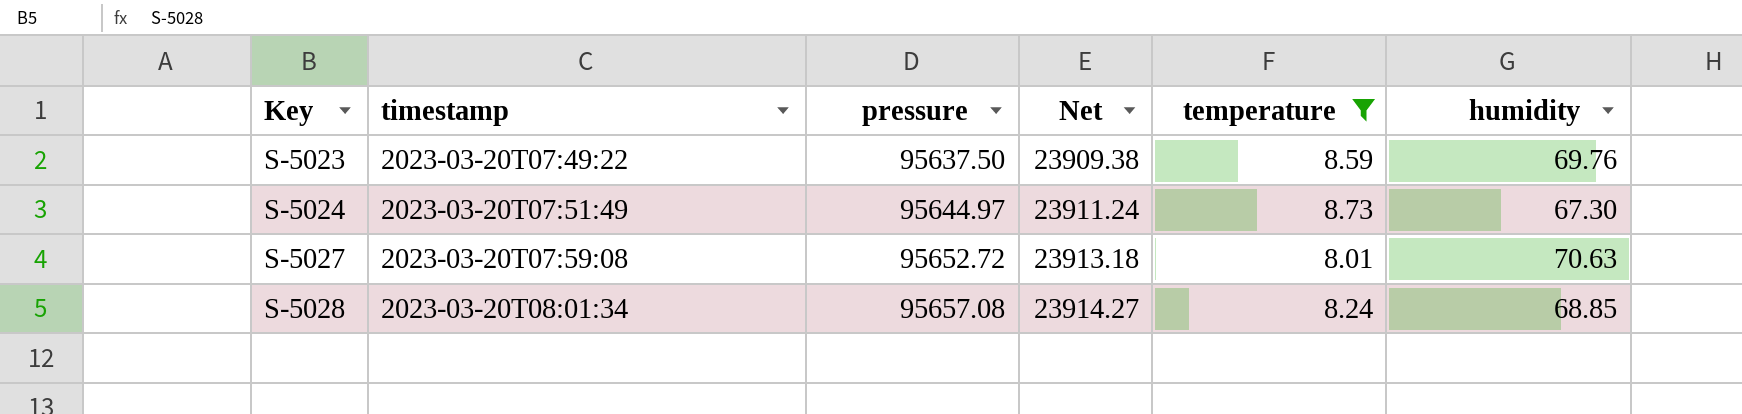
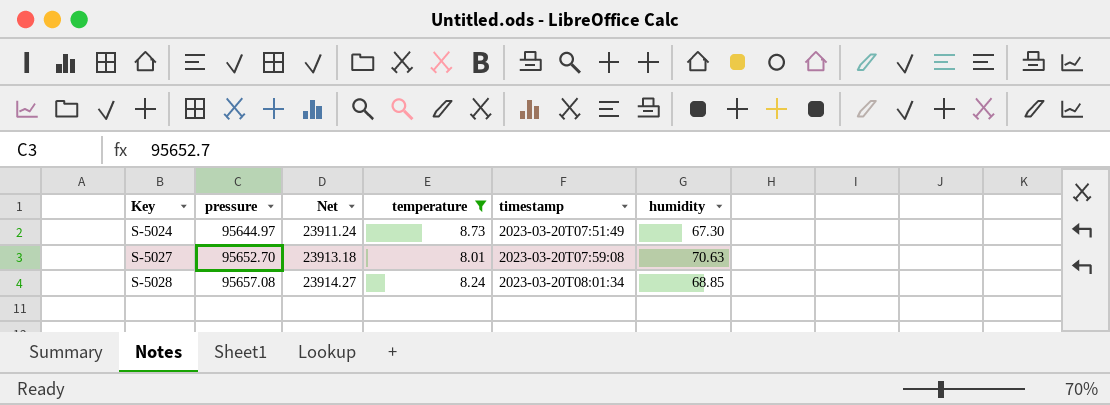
column timestamp | position: 2 -> 5
row S-5023: 2023-03-20T07:49:22 | 95637.50 | 23909.38 | 8.59 | 69.76 -> none
S-5027 | pressure: 95652.72 -> 95652.70

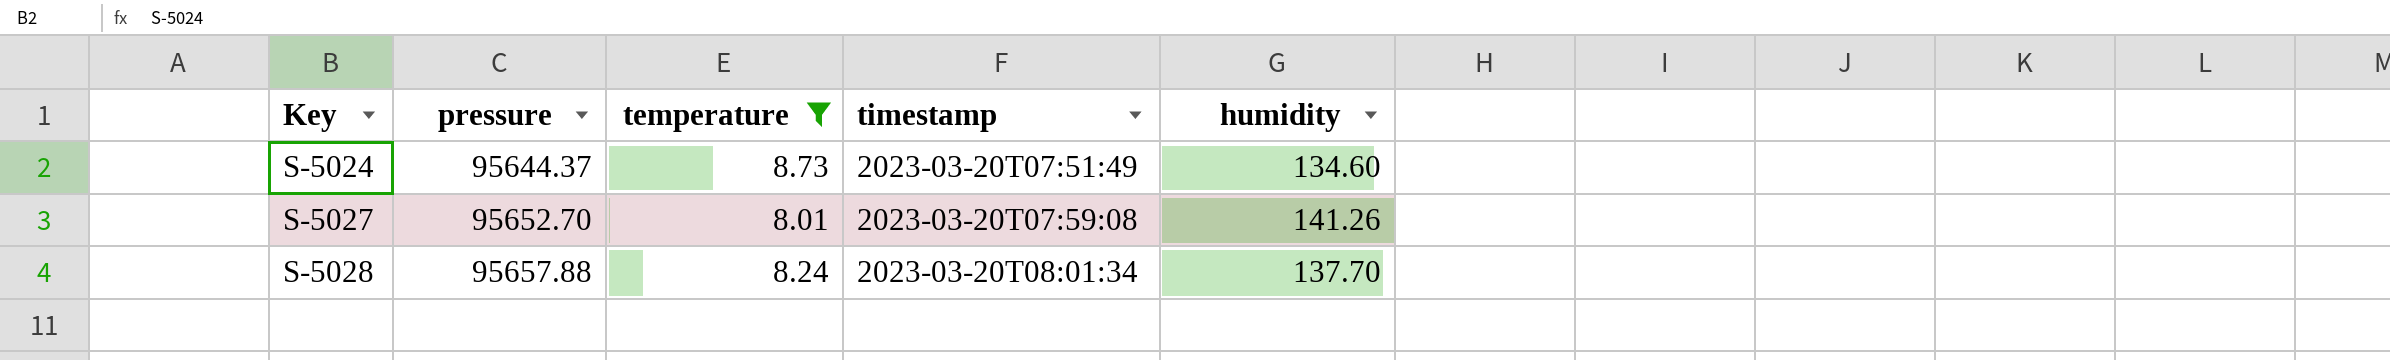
column Net | formula: [pressure] * 0.25 -> none
S-5024 | pressure: 95644.97 -> 95644.37
S-5024 | humidity: 67.30 -> 134.60
S-5027 | humidity: 70.63 -> 141.26
S-5028 | pressure: 95657.08 -> 95657.88
S-5028 | humidity: 68.85 -> 137.70

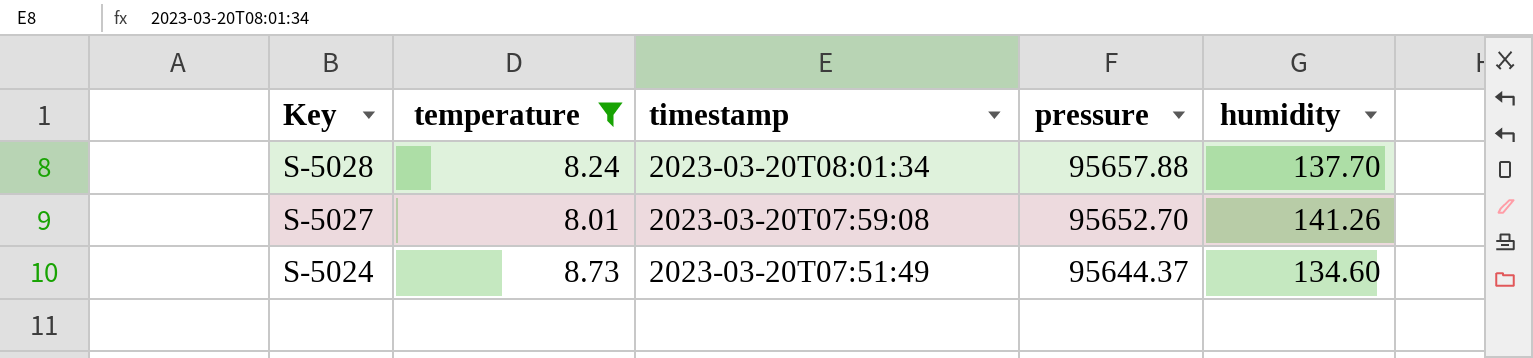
row order: Key ascending -> Key descending
column pressure | position: 2 -> 4

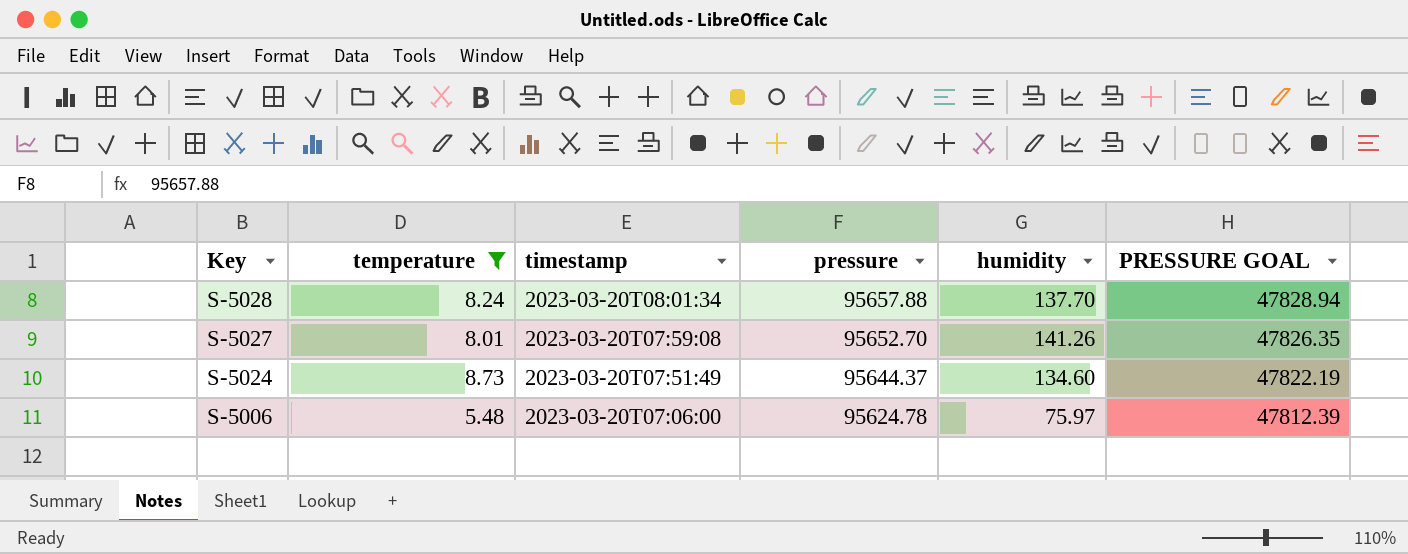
column PRESSURE GOAL | formula: none -> [pressure] * 0.5
row S-5006: none -> 5.48 | 2023-03-20T07:06:00 | 95624.78 | 75.97 | 47812.39

